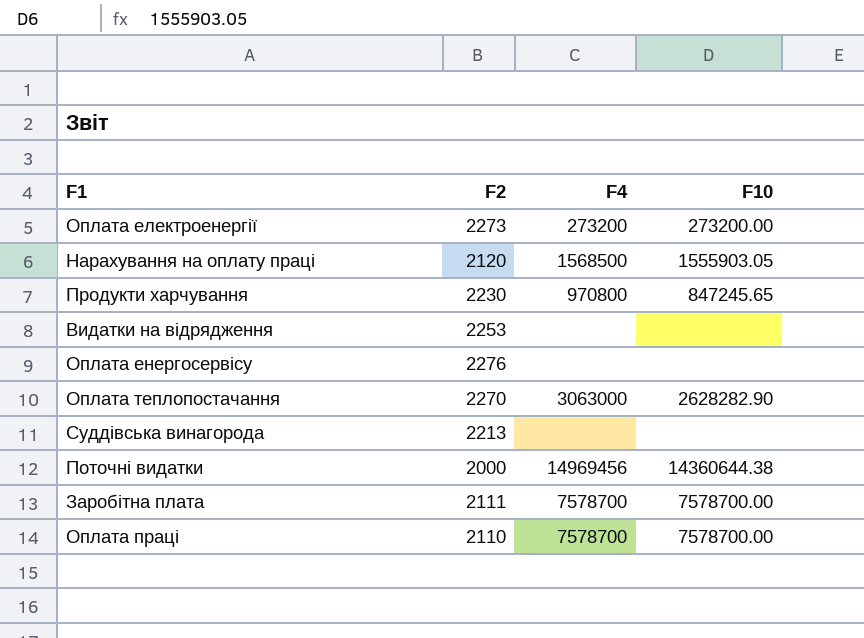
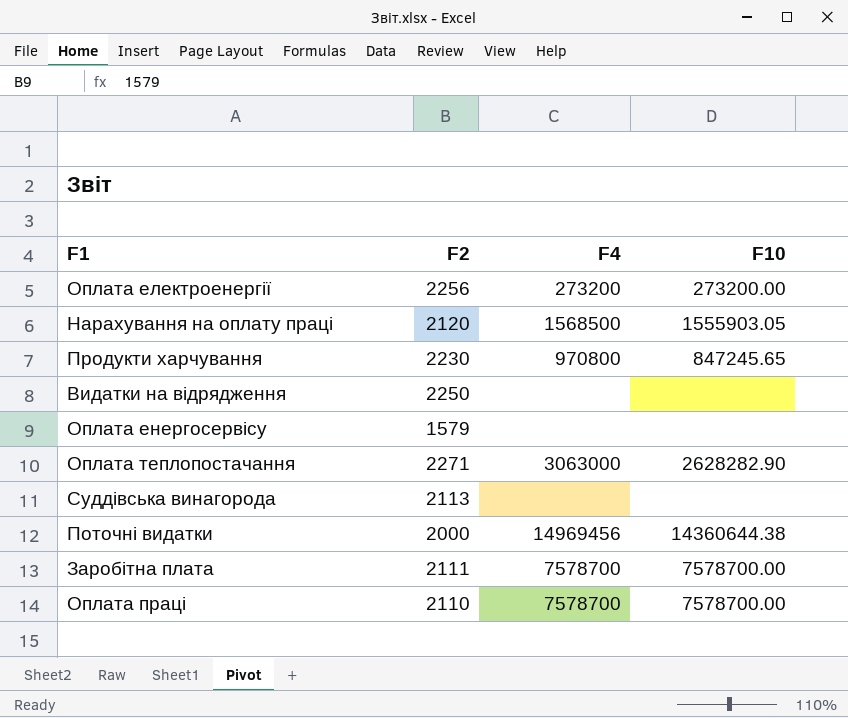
Оплата електроенергії | F2: 2273 -> 2256
Видатки на відрядження | F2: 2253 -> 2250
Оплата енергосервісу | F2: 2276 -> 1579
Оплата теплопостачання | F2: 2270 -> 2271
Суддівська винагорода | F2: 2213 -> 2113

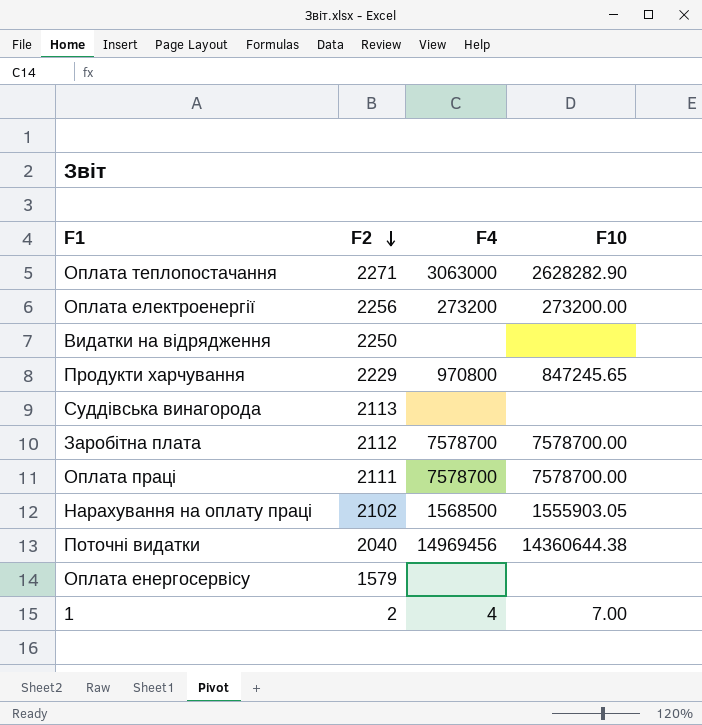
row order: none -> F2 descending
Продукти харчування | F2: 2230 -> 2229
Заробітна плата | F2: 2111 -> 2112
Оплата праці | F2: 2110 -> 2111
Нарахування на оплату праці | F2: 2120 -> 2102
Поточні видатки | F2: 2000 -> 2040
row 1: none -> 2 | 4 | 7.00

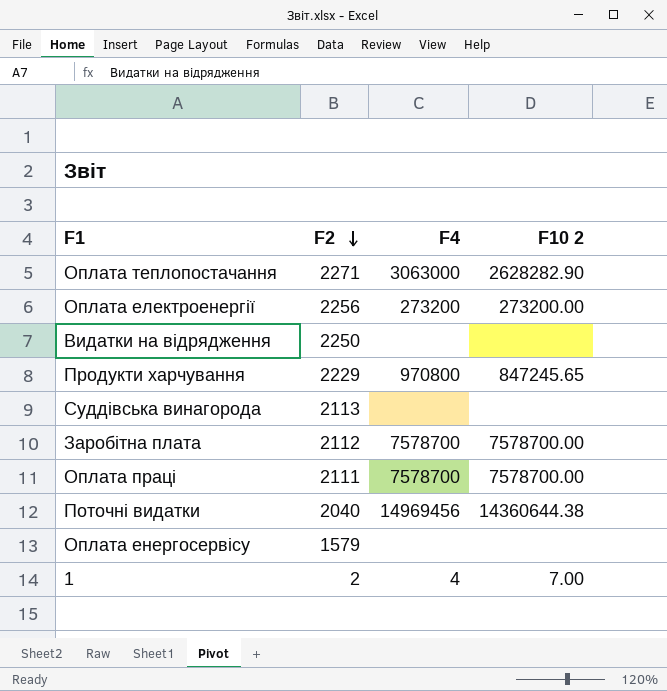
column name: F10 -> F10 2
row Нарахування на оплату праці: 2102 | 1568500 | 1555903.05 -> none

